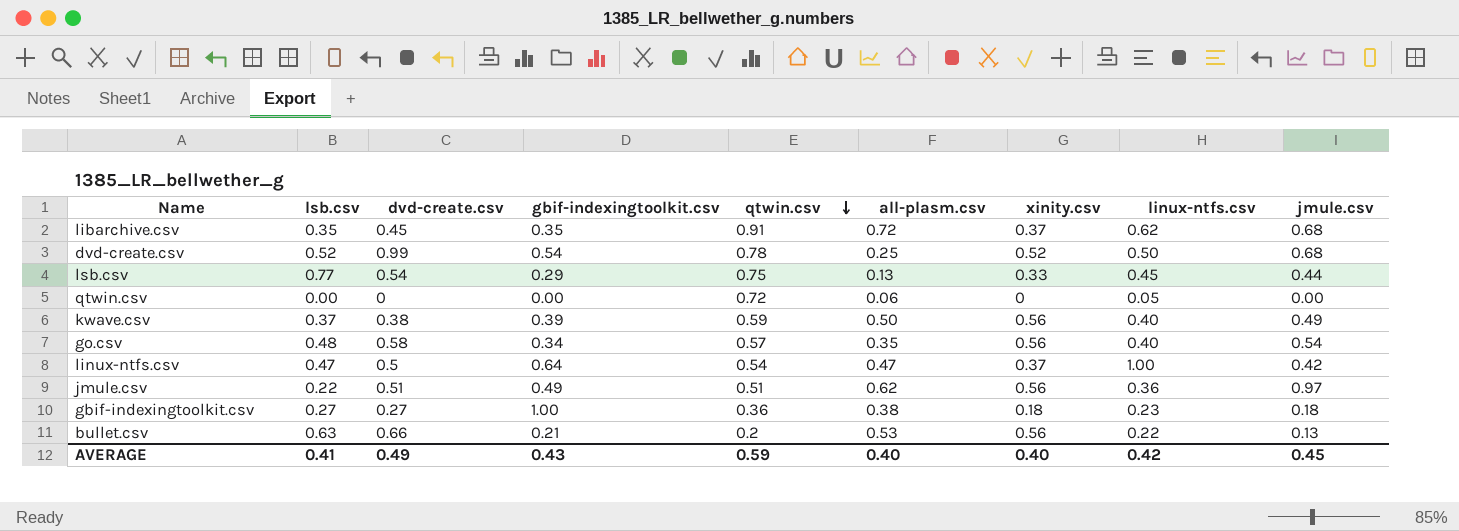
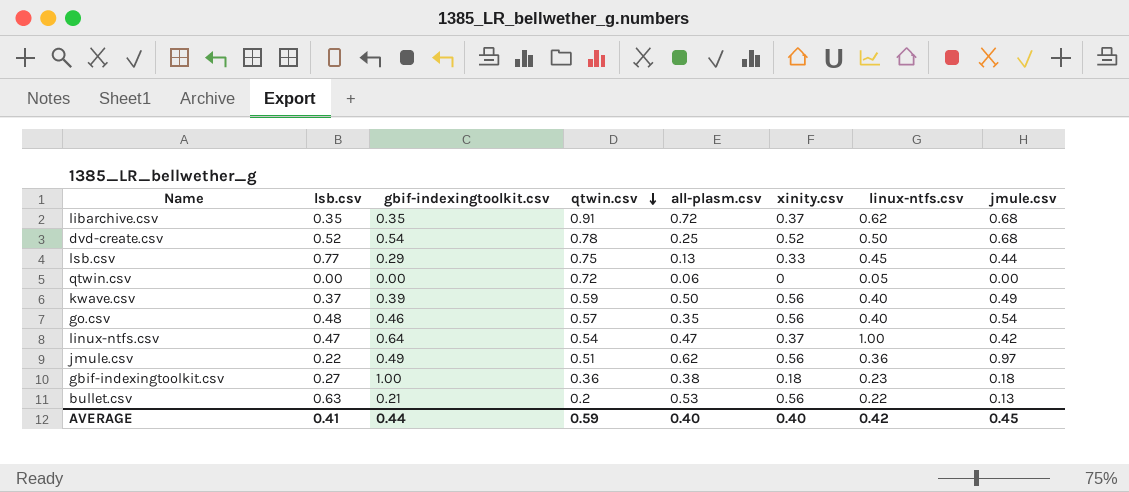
column dvd-create.csv | position: 3 -> none
go.csv | gbif-indexingtoolkit.csv: 0.34 -> 0.46
AVERAGE | gbif-indexingtoolkit.csv: 0.43 -> 0.44

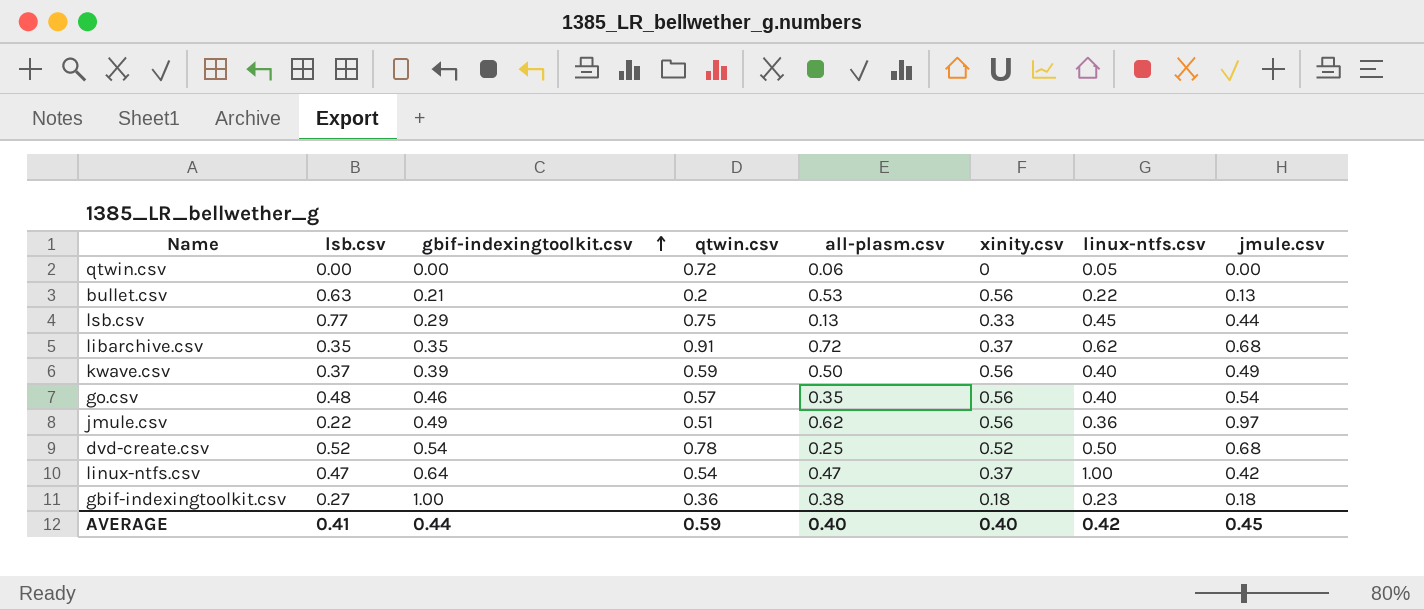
row order: qtwin.csv descending -> gbif-indexingtoolkit.csv ascending

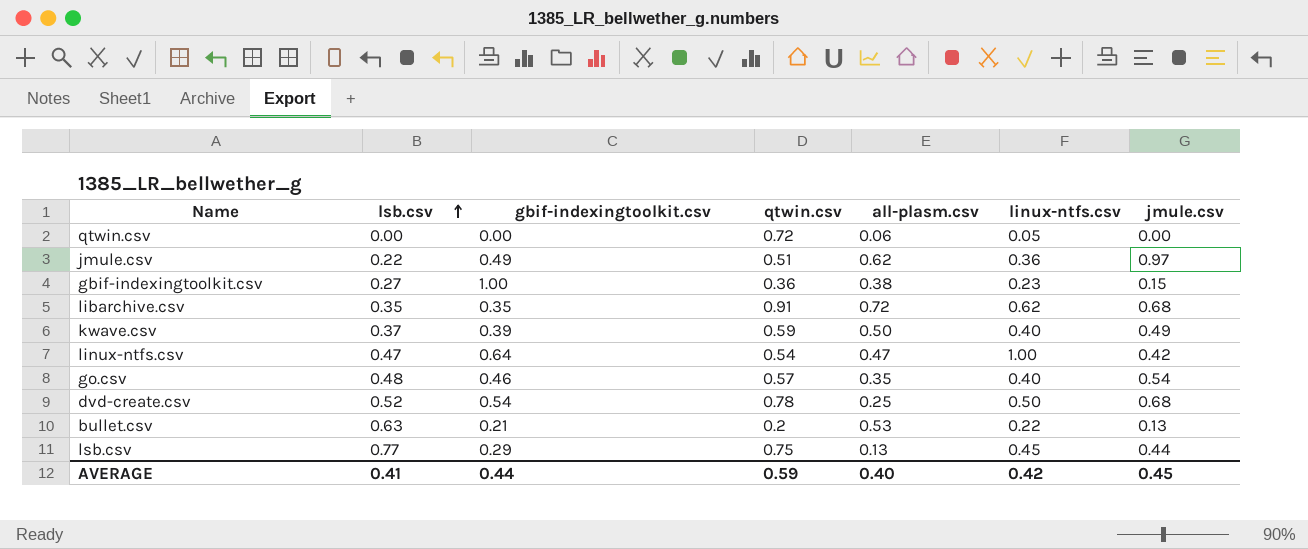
row order: gbif-indexingtoolkit.csv ascending -> lsb.csv ascending
column xinity.csv | position: 6 -> none
gbif-indexingtoolkit.csv | jmule.csv: 0.18 -> 0.15

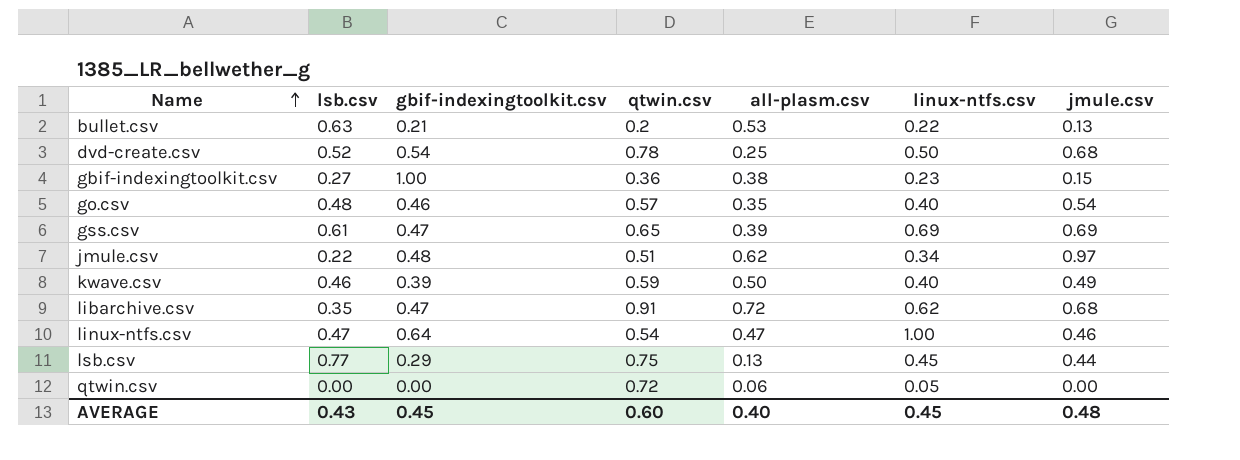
row order: lsb.csv ascending -> Name ascending
row gss.csv: none -> 0.61 | 0.47 | 0.65 | 0.39 | 0.69 | 0.69
jmule.csv | gbif-indexingtoolkit.csv: 0.49 -> 0.48
jmule.csv | linux-ntfs.csv: 0.36 -> 0.34
kwave.csv | lsb.csv: 0.37 -> 0.46
libarchive.csv | gbif-indexingtoolkit.csv: 0.35 -> 0.47
linux-ntfs.csv | jmule.csv: 0.42 -> 0.46
AVERAGE | lsb.csv: 0.41 -> 0.43
AVERAGE | gbif-indexingtoolkit.csv: 0.44 -> 0.45
AVERAGE | qtwin.csv: 0.59 -> 0.60
AVERAGE | linux-ntfs.csv: 0.42 -> 0.45
AVERAGE | jmule.csv: 0.45 -> 0.48

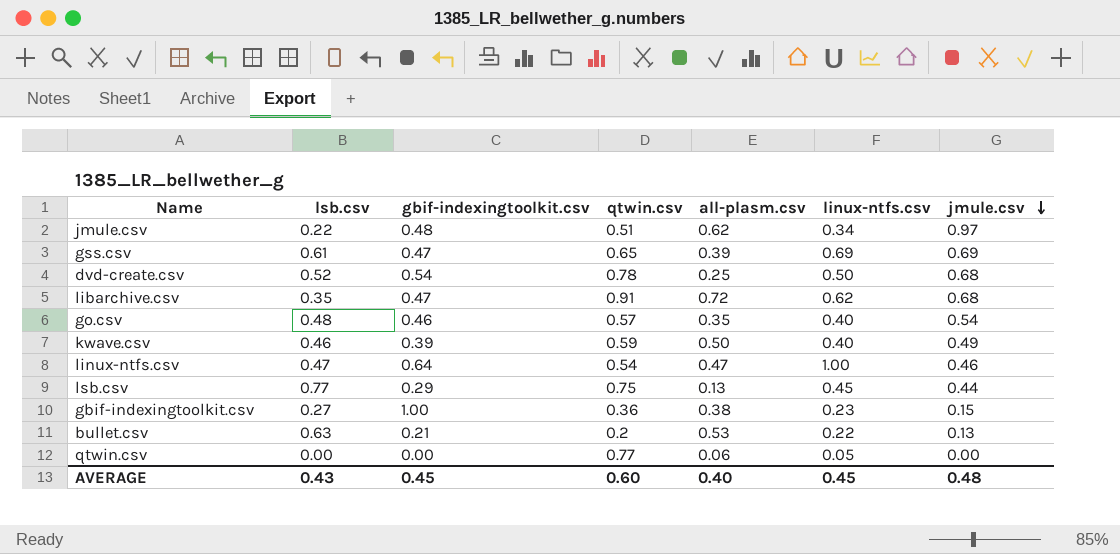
row order: Name ascending -> jmule.csv descending
qtwin.csv | qtwin.csv: 0.72 -> 0.77

